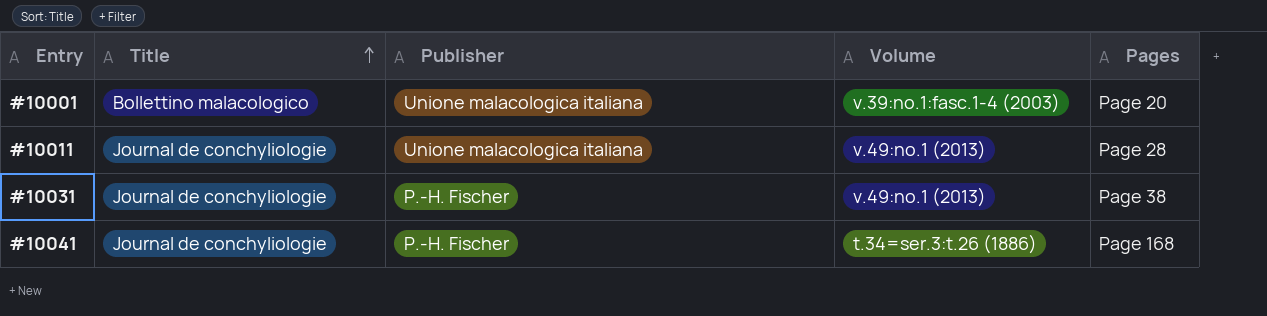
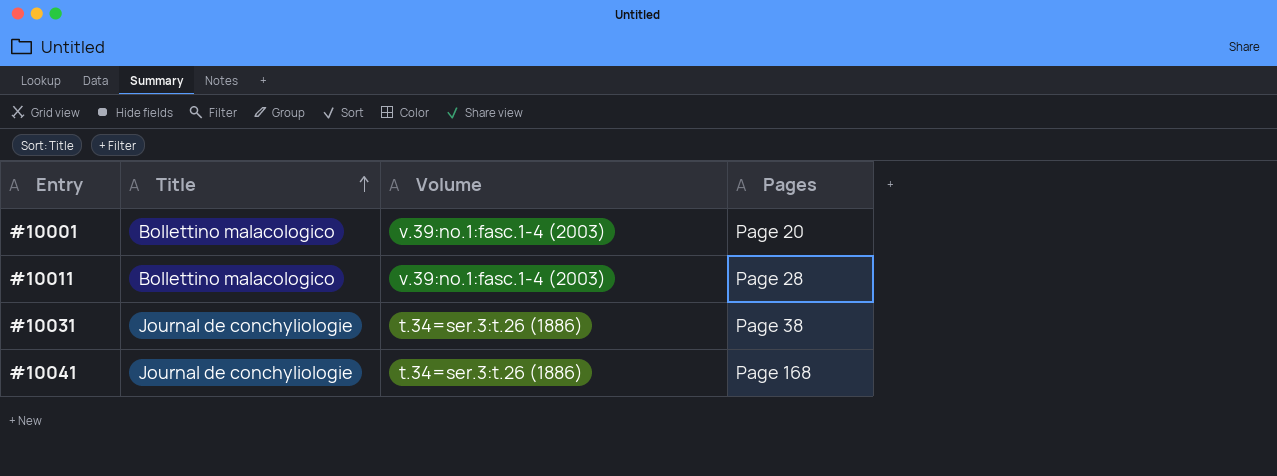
column Publisher | position: 3 -> none
#10011 | Title: Journal de conchyliologie -> Bollettino malacologico
#10011 | Volume: v.49:no.1 (2013) -> v.39:no.1:fasc.1-4 (2003)
#10031 | Volume: v.49:no.1 (2013) -> t.34=ser.3:t.26 (1886)

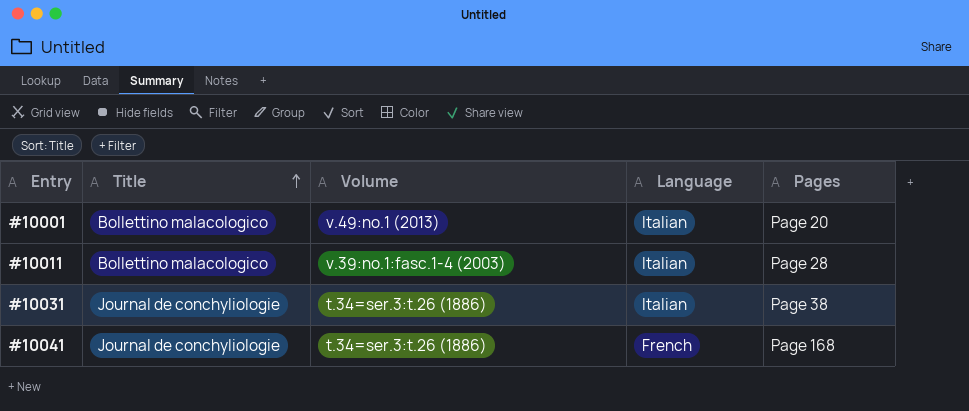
column Language | position: none -> 4
#10001 | Volume: v.39:no.1:fasc.1-4 (2003) -> v.49:no.1 (2013)

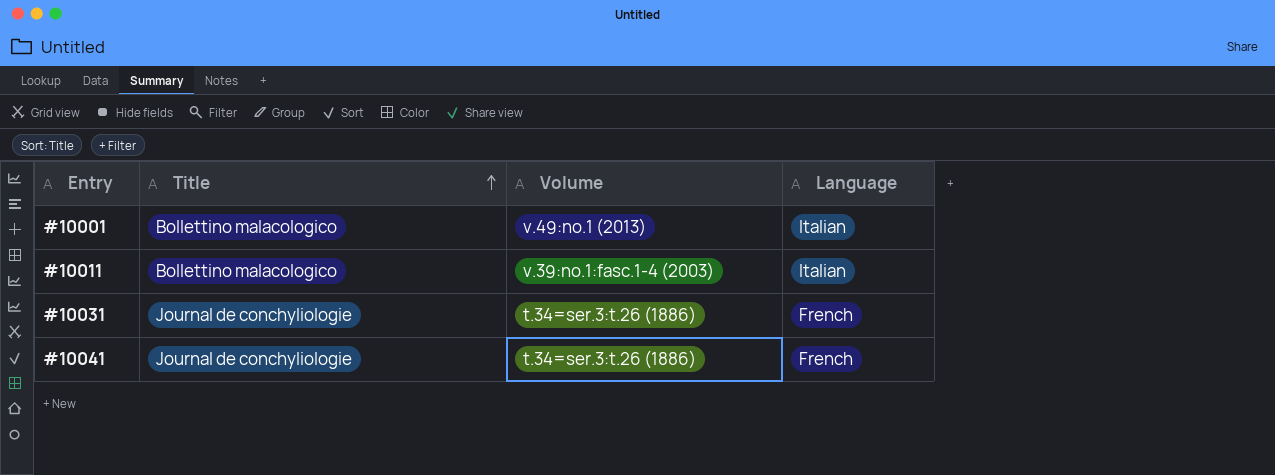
column Pages | position: 5 -> none
#10031 | Language: Italian -> French

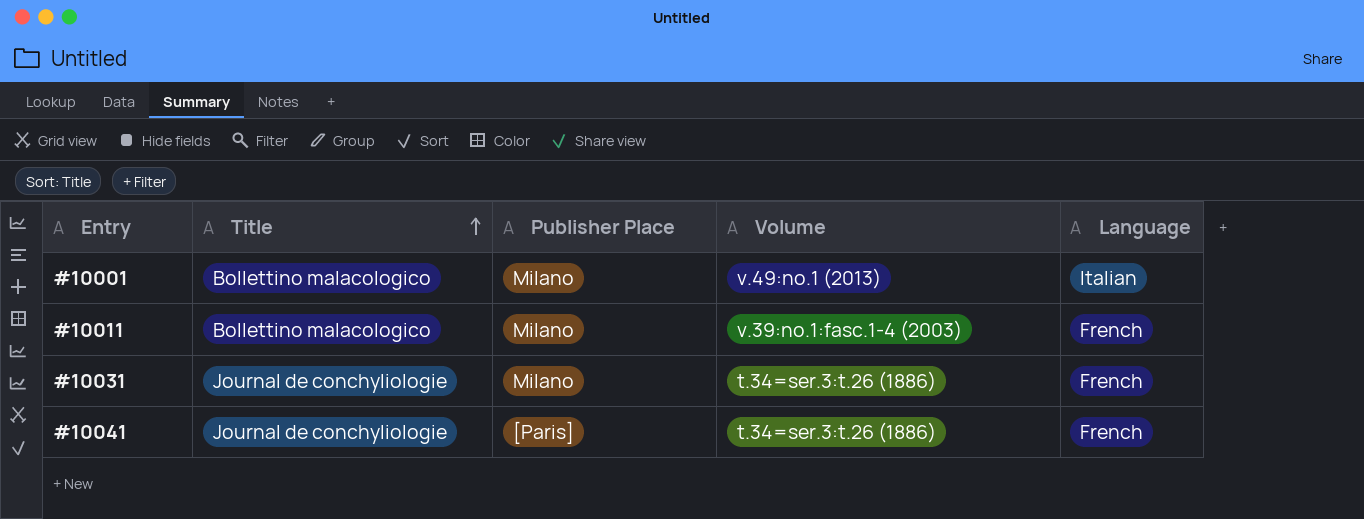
column Publisher Place | position: none -> 3
#10011 | Language: Italian -> French

